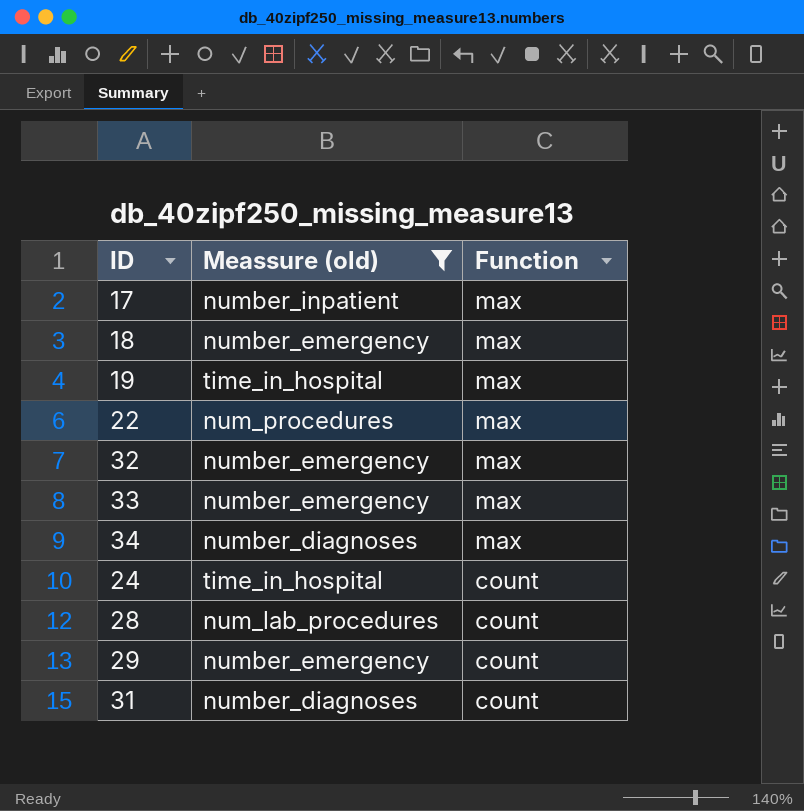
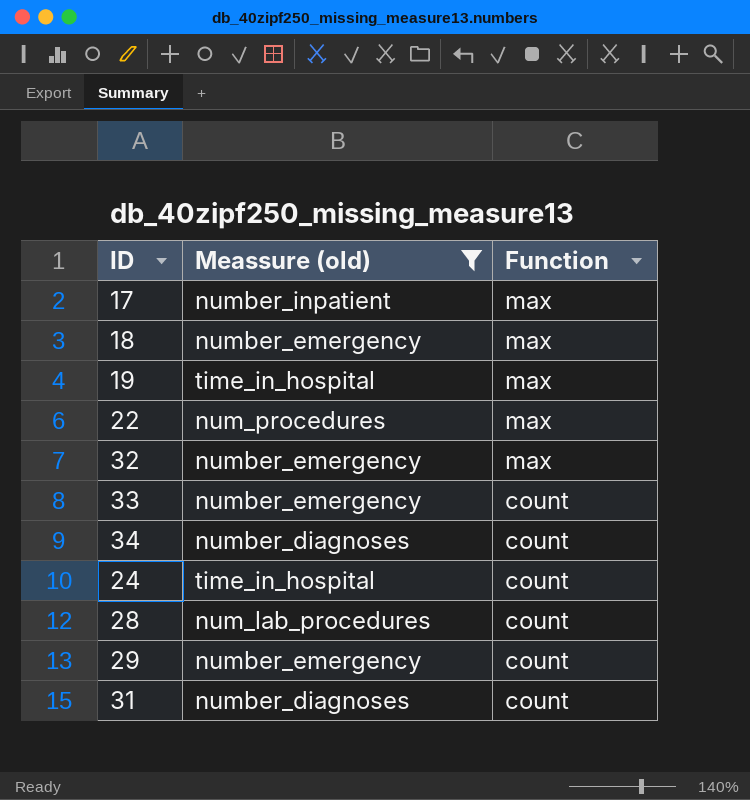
33 | Function: max -> count
34 | Function: max -> count

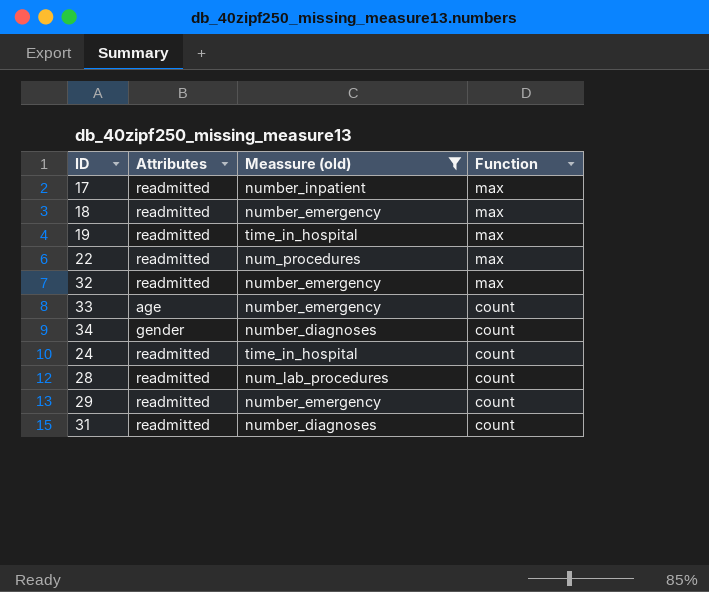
column Attributes | position: none -> 2

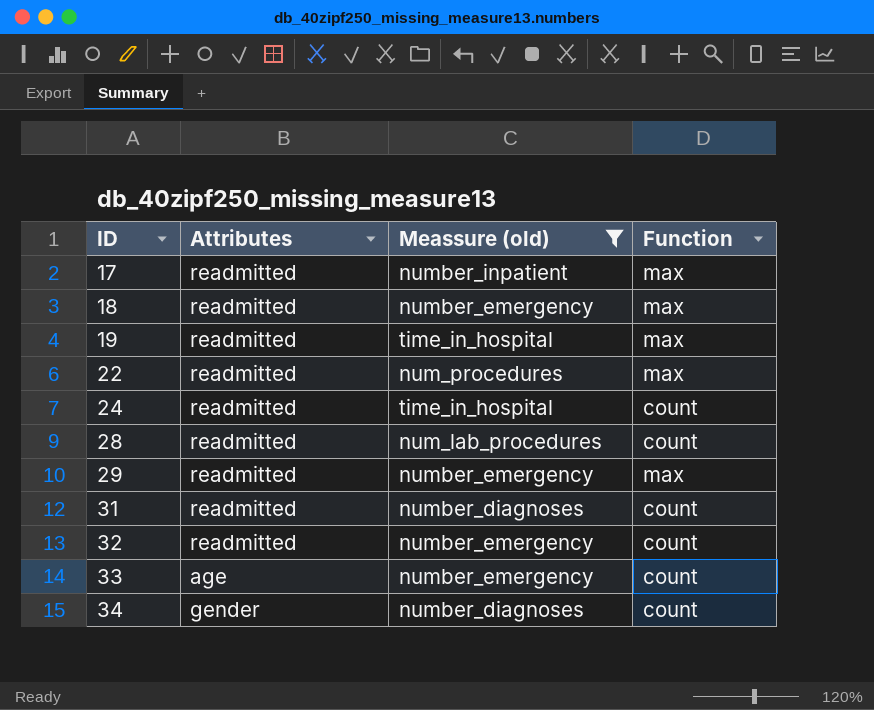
row order: Function descending -> ID ascending
29 | Function: count -> max
32 | Function: max -> count

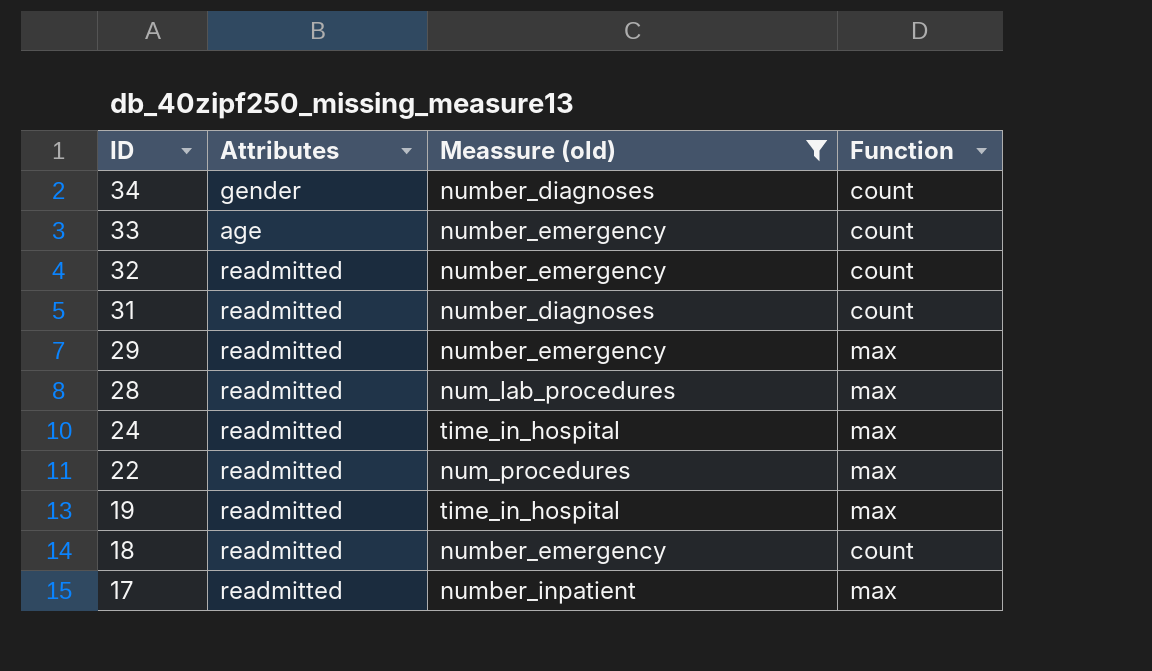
row order: ID ascending -> ID descending
28 | Function: count -> max
24 | Function: count -> max
18 | Function: max -> count

